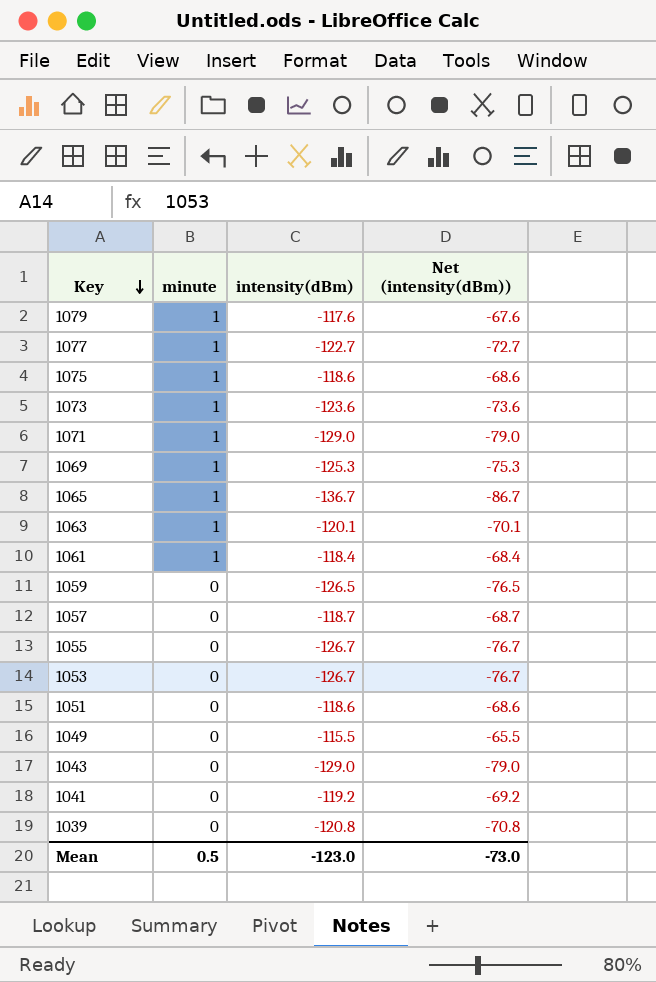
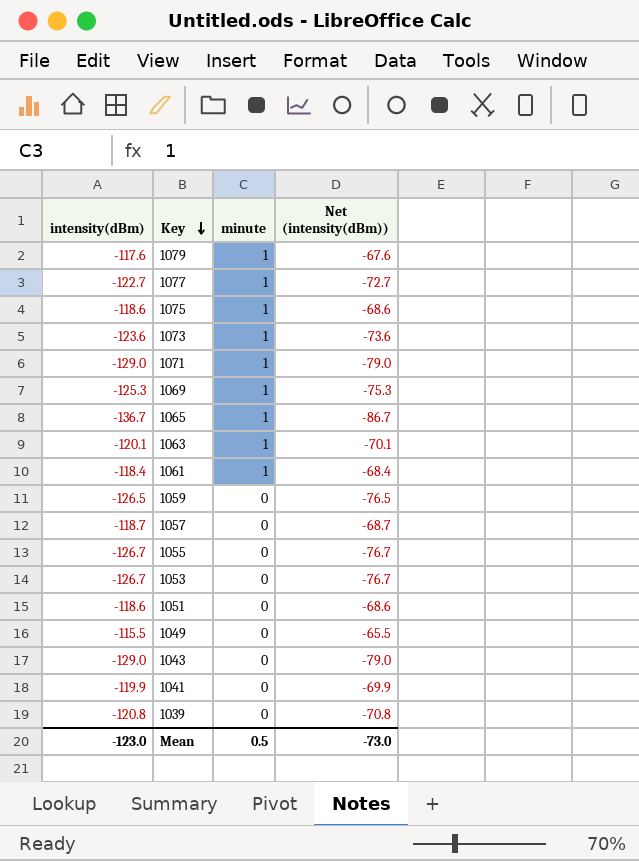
column intensity(dBm) | position: 3 -> 1
1041 | intensity(dBm): -119.2 -> -119.9
1041 | Net (intensity(dBm)): -69.2 -> -69.9

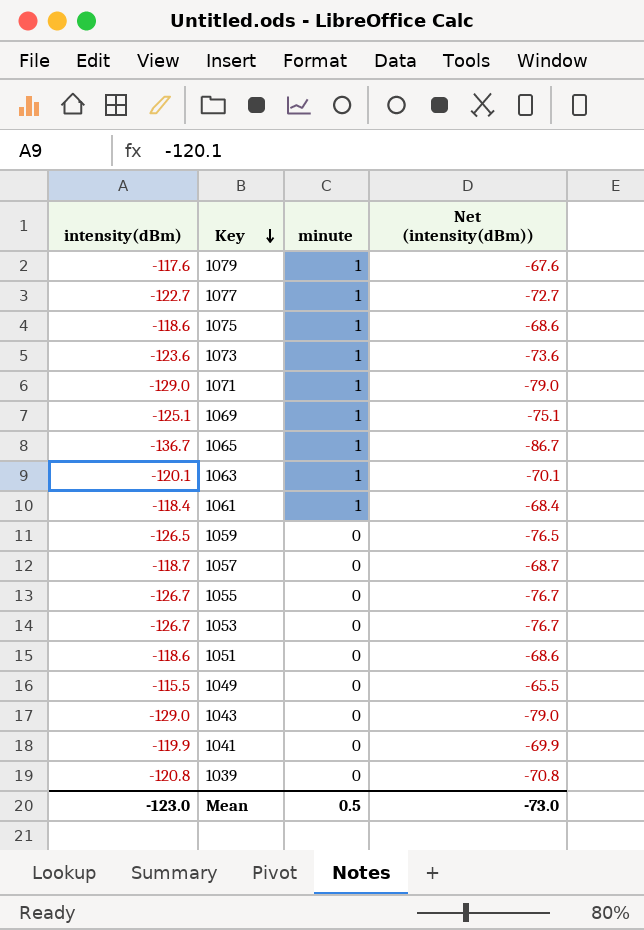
1069 | intensity(dBm): -125.3 -> -125.1
1069 | Net (intensity(dBm)): -75.3 -> -75.1

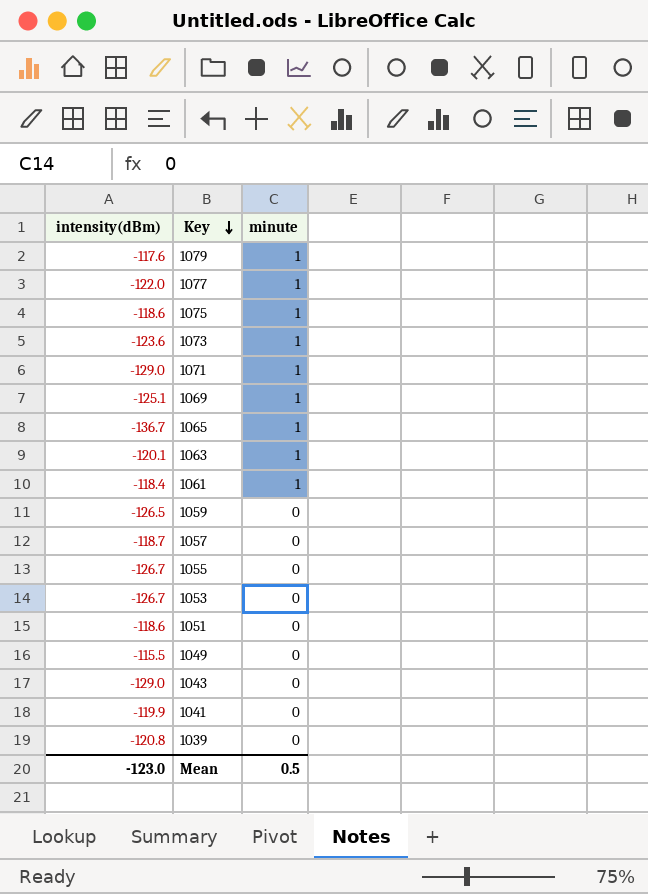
column Net (intensity(dBm)) | formula: [intensity(dBm)] + 50 -> none
1077 | intensity(dBm): -122.7 -> -122.0

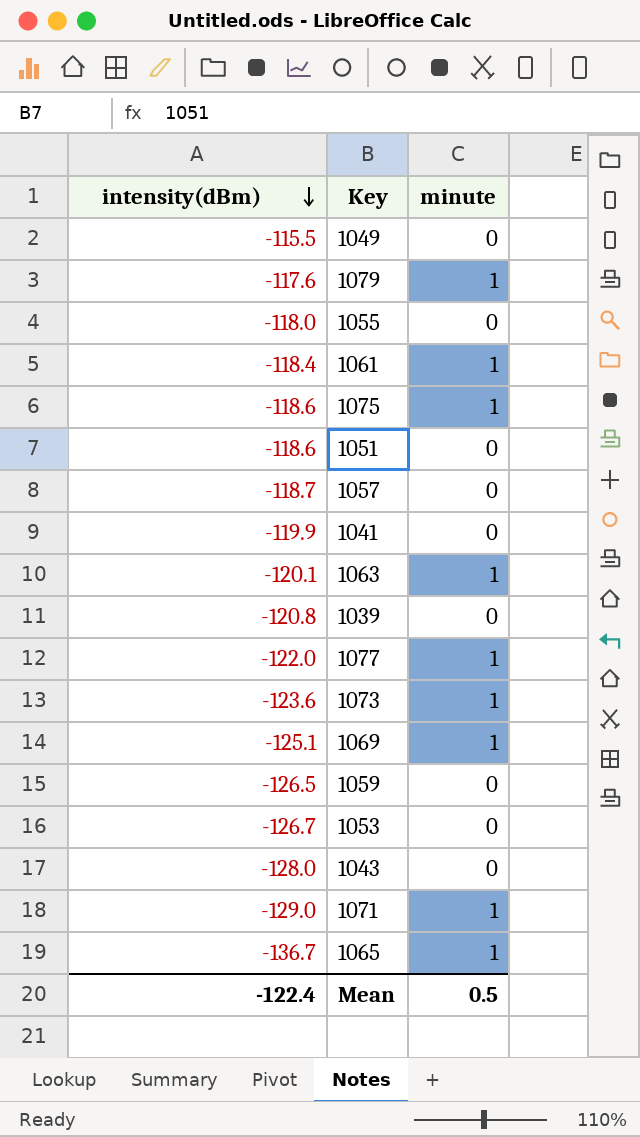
row order: Key descending -> intensity(dBm) descending
1055 | intensity(dBm): -126.7 -> -118.0
1043 | intensity(dBm): -129.0 -> -128.0
Mean | intensity(dBm): -123.0 -> -122.4

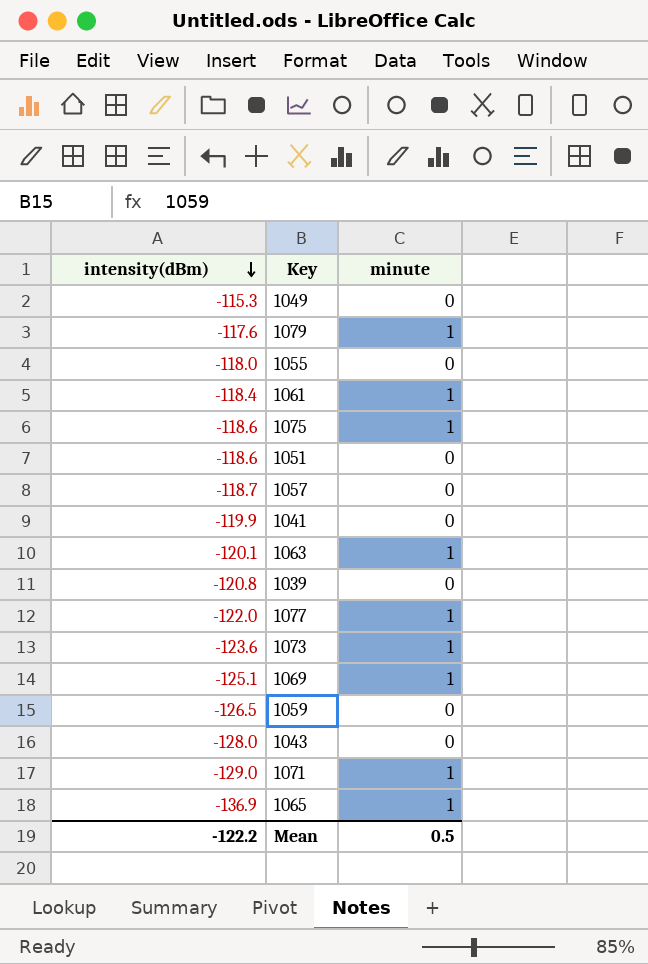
row 1053: -126.7 | 0 -> none
1049 | intensity(dBm): -115.5 -> -115.3
1065 | intensity(dBm): -136.7 -> -136.9
Mean | intensity(dBm): -122.4 -> -122.2

